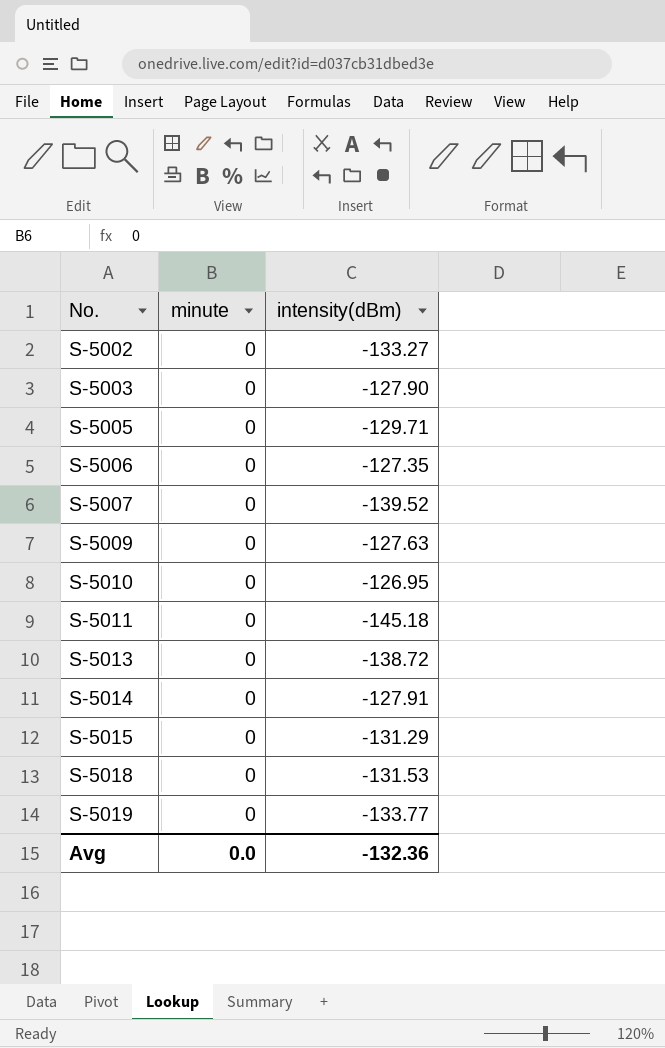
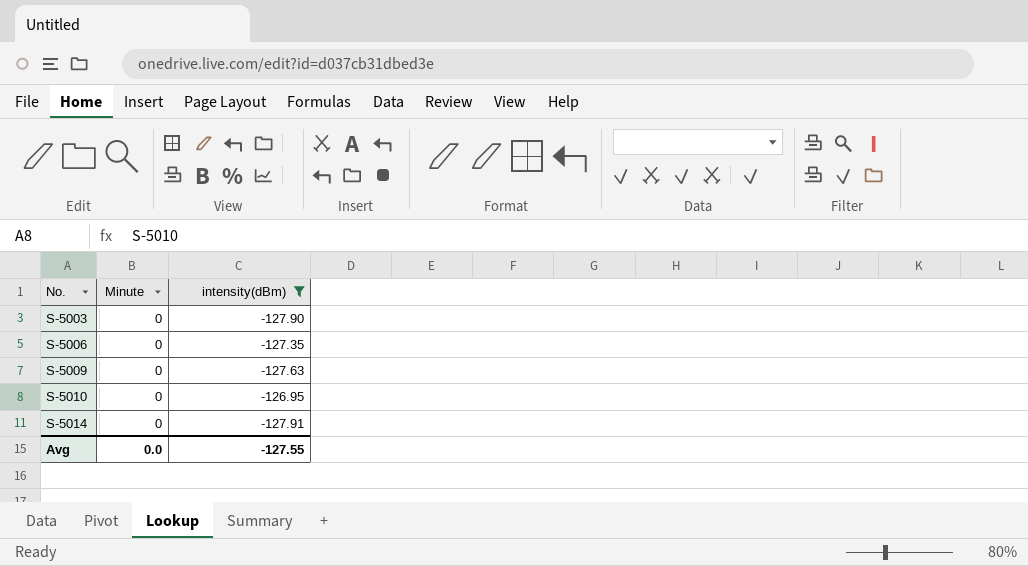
filter: none -> intensity(dBm) >= -127.91
column name: minute -> Minute
Avg | intensity(dBm): -132.36 -> -127.55

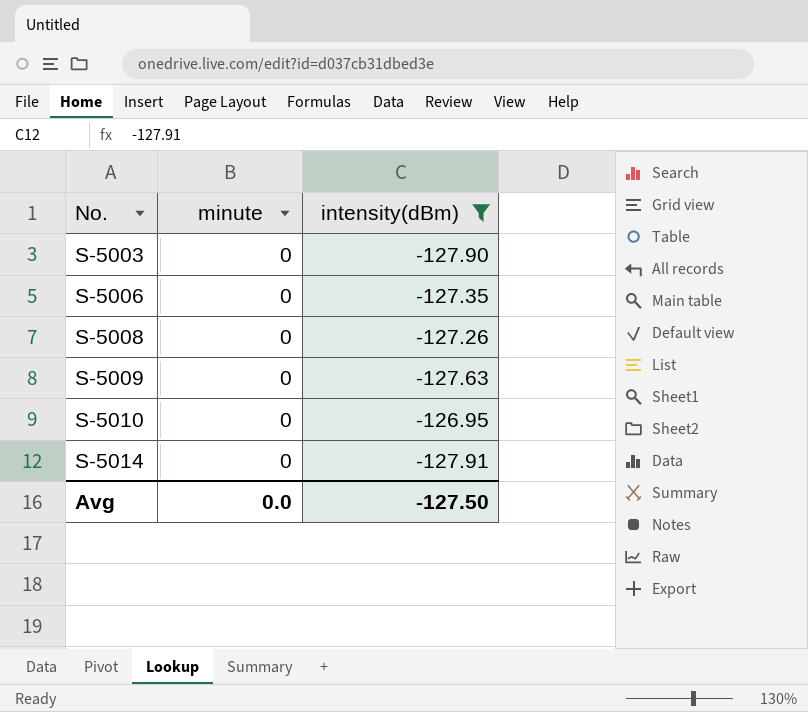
column name: Minute -> minute
row S-5008: none -> 0 | -127.26
Avg | intensity(dBm): -127.55 -> -127.50

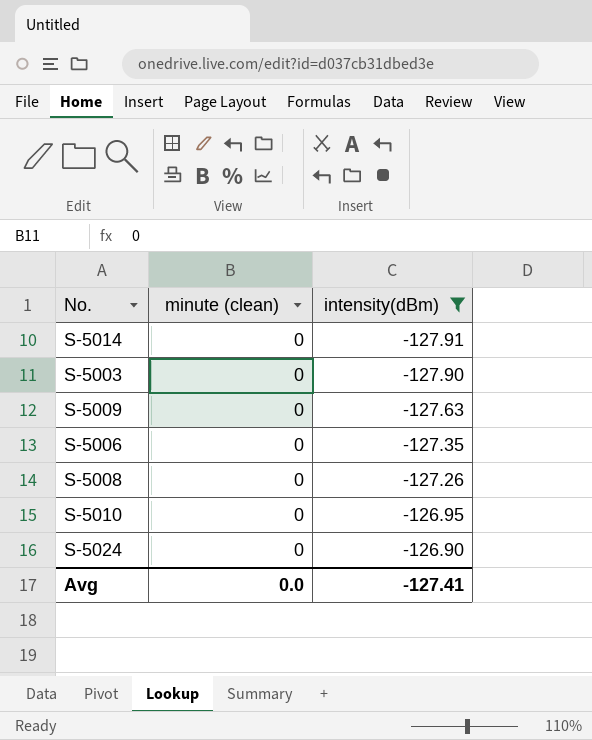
row order: No. ascending -> intensity(dBm) ascending
column name: minute -> minute (clean)
row S-5024: none -> 0 | -126.90
Avg | intensity(dBm): -127.50 -> -127.41

